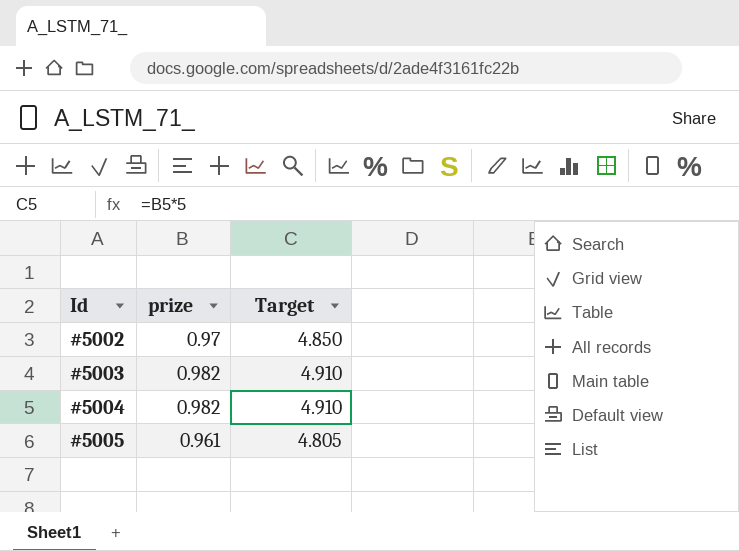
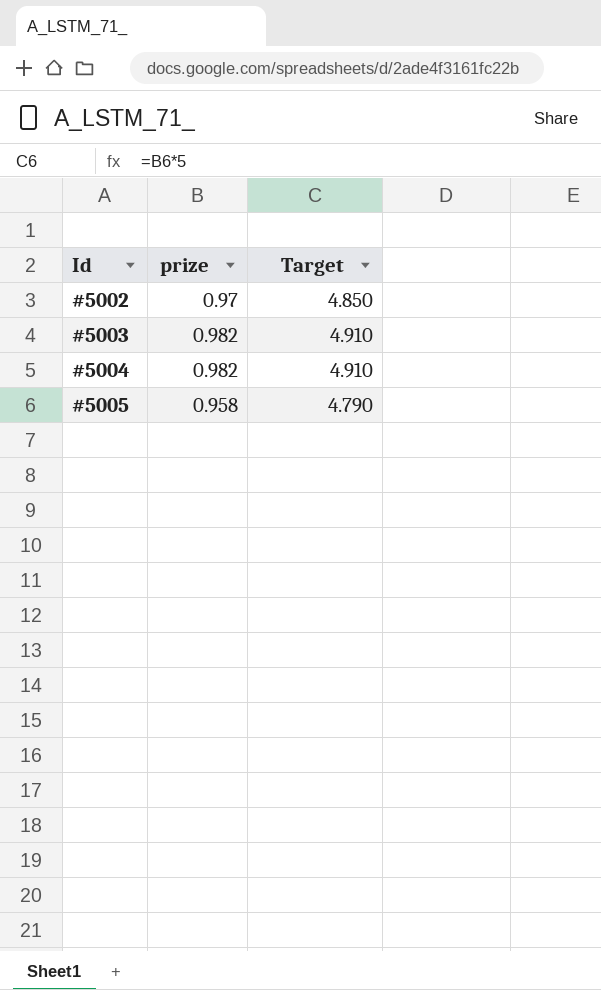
#5005 | prize: 0.961 -> 0.958
#5005 | Target: 4.805 -> 4.790

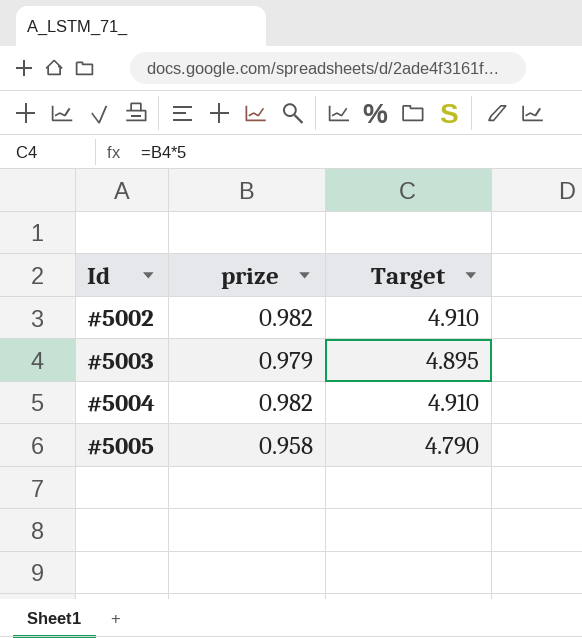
#5002 | prize: 0.97 -> 0.982
#5002 | Target: 4.850 -> 4.910
#5003 | prize: 0.982 -> 0.979
#5003 | Target: 4.910 -> 4.895

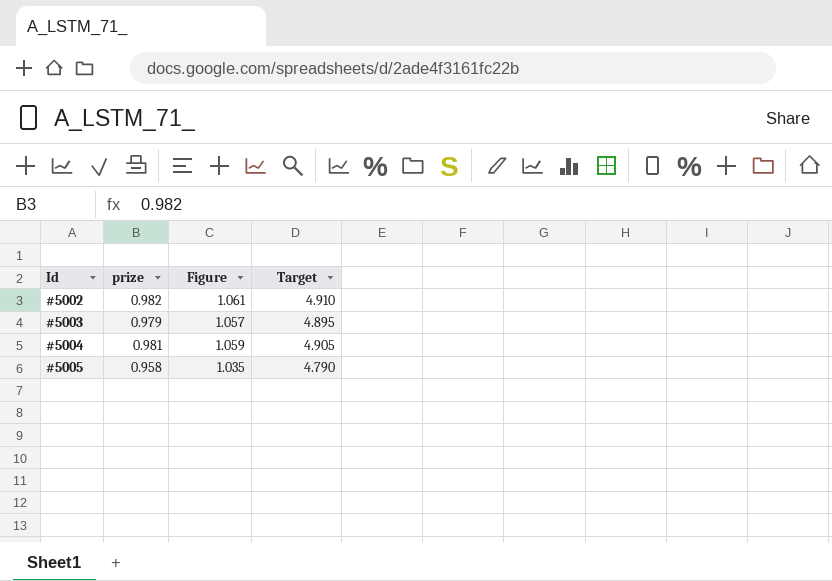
column Figure | formula: none -> [prize] * 1.08
#5004 | prize: 0.982 -> 0.981
#5004 | Target: 4.910 -> 4.905

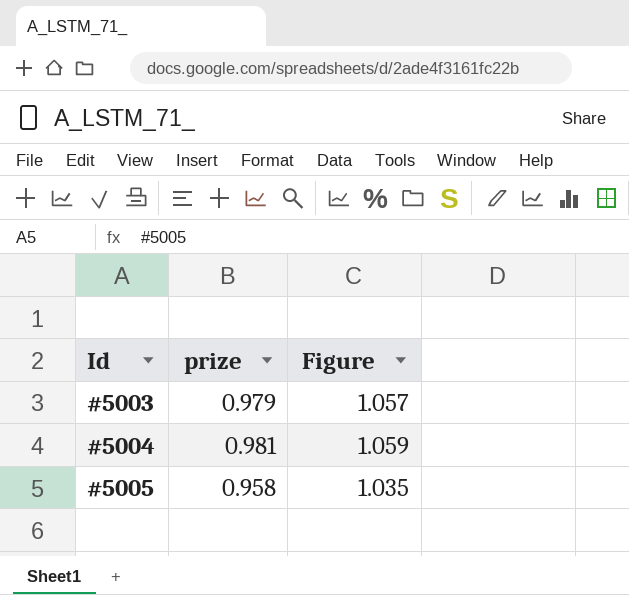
column Target | formula: [prize] * 5 -> none
row #5002: 0.982 | 1.061 | 4.910 -> none

